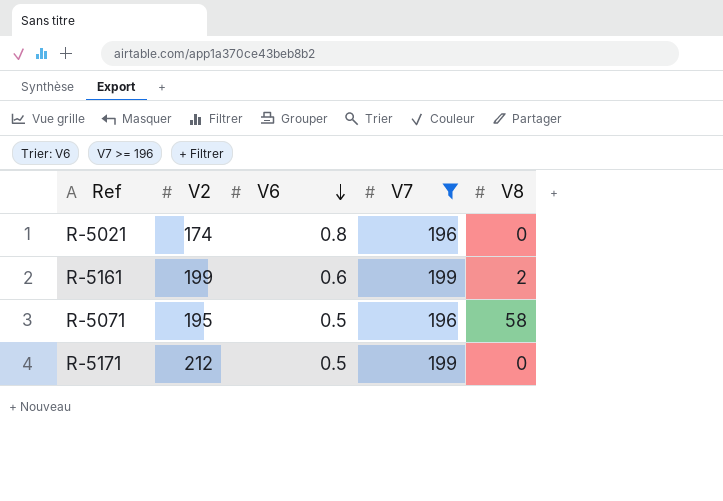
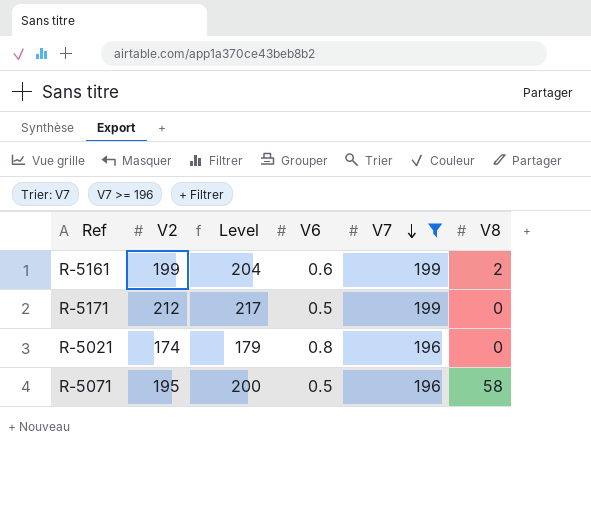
row order: V6 descending -> V7 descending
column Level | formula: none -> [V2] + 5

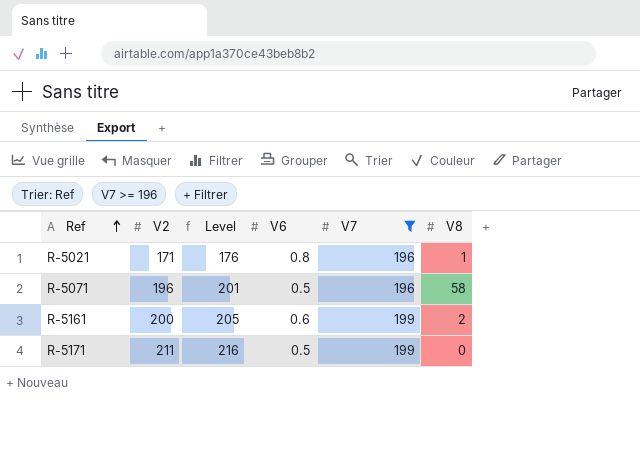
row order: V7 descending -> Ref ascending
R-5021 | V2: 174 -> 171
R-5021 | Level: 179 -> 176
R-5021 | V8: 0 -> 1
R-5071 | V2: 195 -> 196
R-5071 | Level: 200 -> 201
R-5161 | V2: 199 -> 200
R-5161 | Level: 204 -> 205
R-5171 | V2: 212 -> 211
R-5171 | Level: 217 -> 216

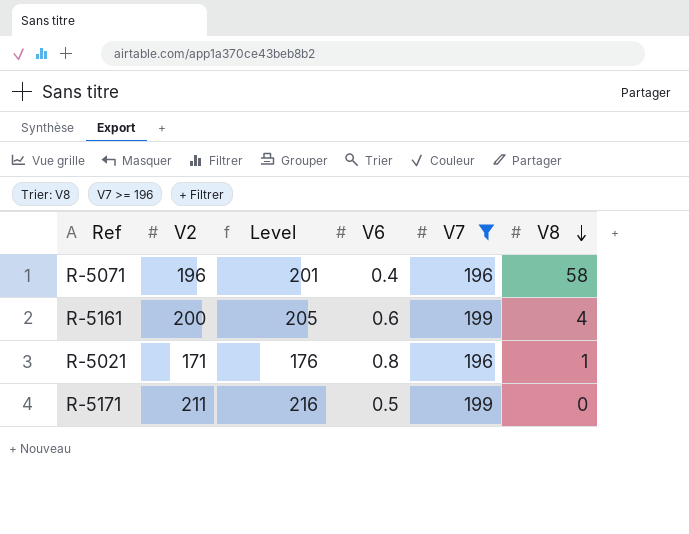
row order: Ref ascending -> V8 descending
R-5071 | V6: 0.5 -> 0.4
R-5161 | V8: 2 -> 4

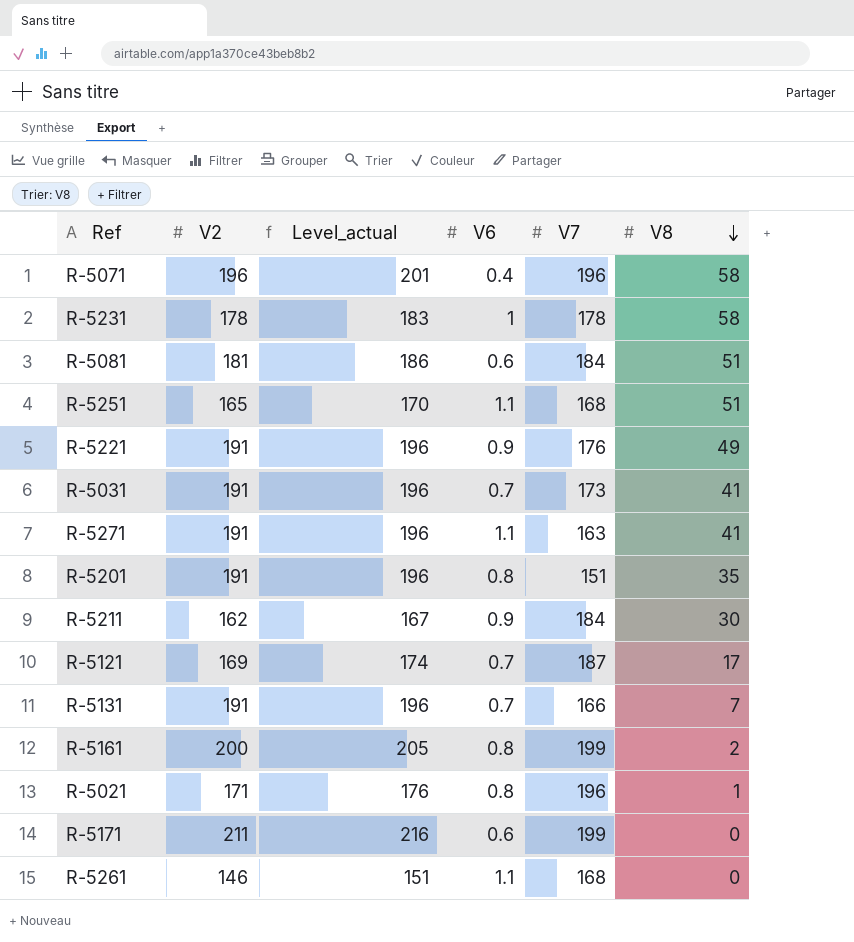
filter: V7 >= 196 -> none
column name: Level -> Level_actual
R-5161 | V6: 0.6 -> 0.8
R-5161 | V8: 4 -> 2
R-5171 | V6: 0.5 -> 0.6

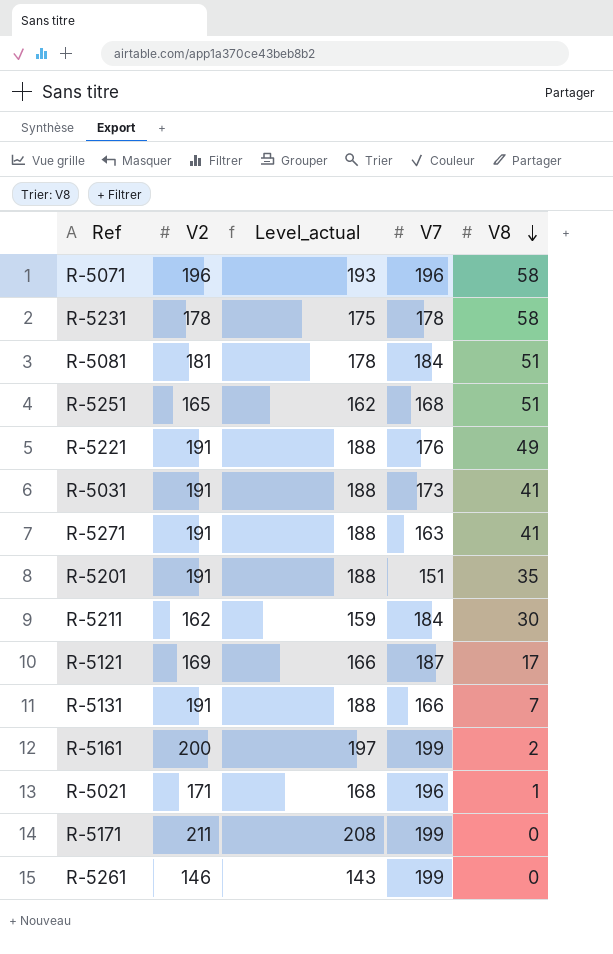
column V6 | position: 4 -> none
column Level_actual | formula: [V2] + 5 -> [V2] - 3
R-5261 | V7: 168 -> 199

